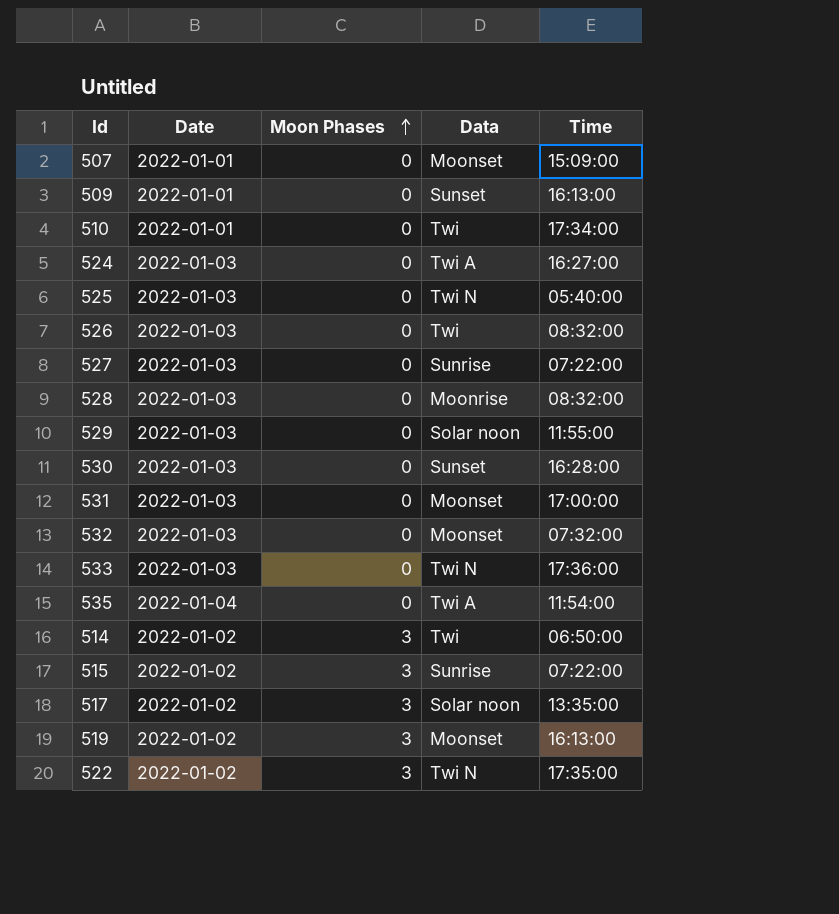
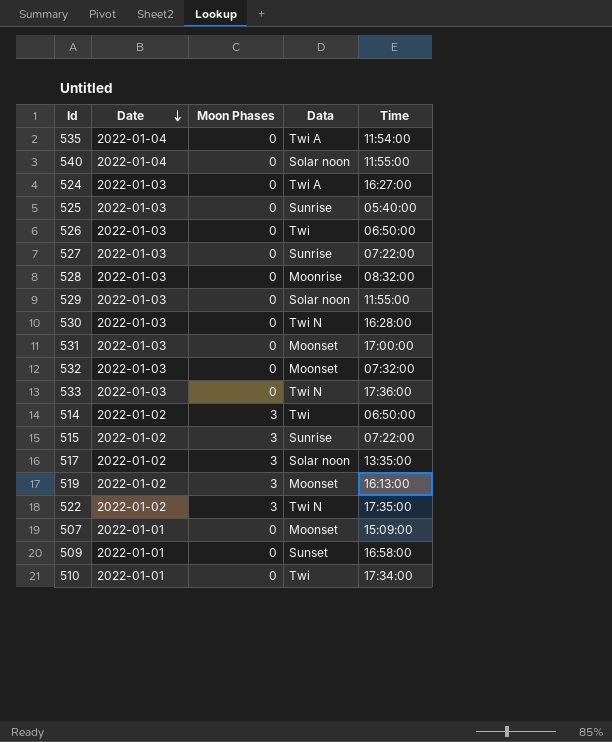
row order: Moon Phases ascending -> Date descending
row 540: none -> 2022-01-04 | 0 | Solar noon | 11:55:00
525 | Data: Twi N -> Sunrise
526 | Time: 08:32:00 -> 06:50:00
530 | Data: Sunset -> Twi N
509 | Time: 16:13:00 -> 16:58:00

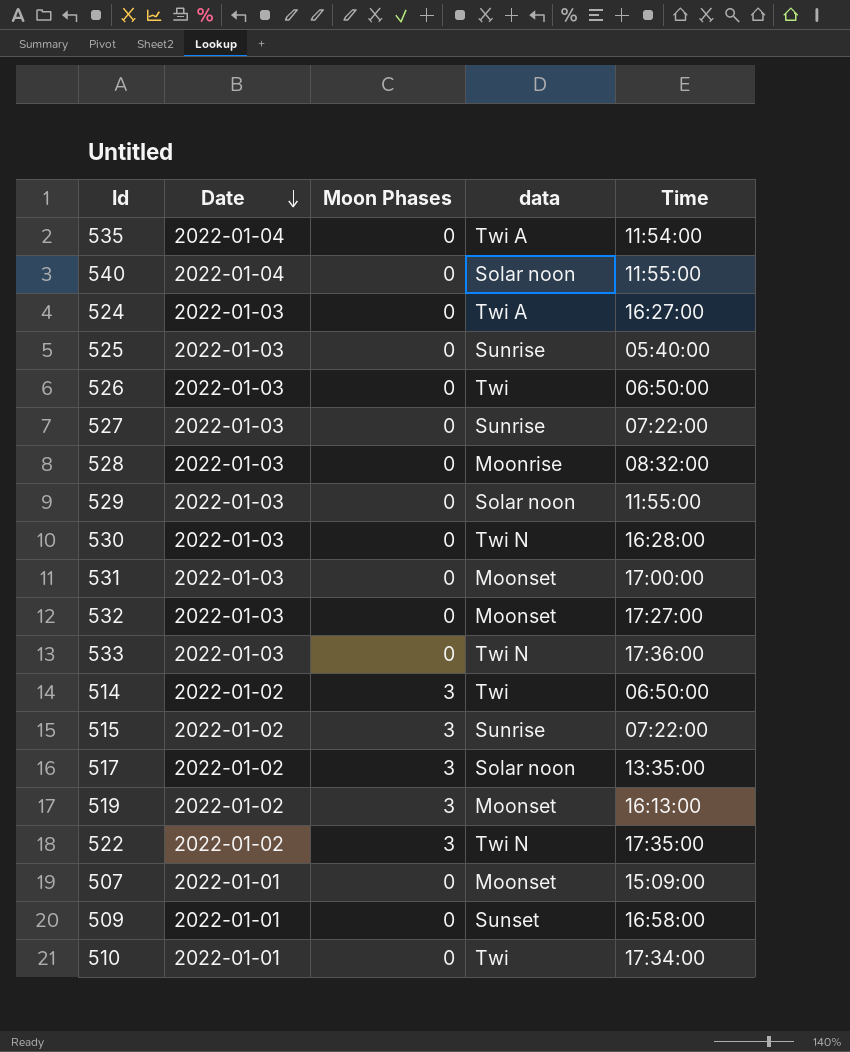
column name: Data -> data
532 | Time: 07:32:00 -> 17:27:00

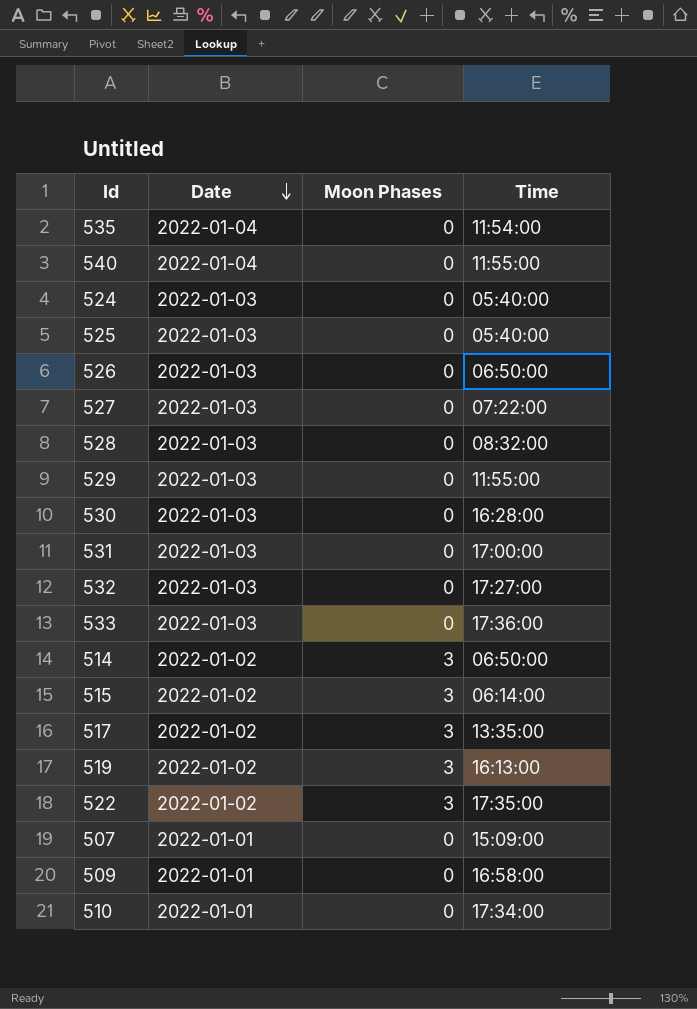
column data | position: 4 -> none
524 | Time: 16:27:00 -> 05:40:00
515 | Time: 07:22:00 -> 06:14:00

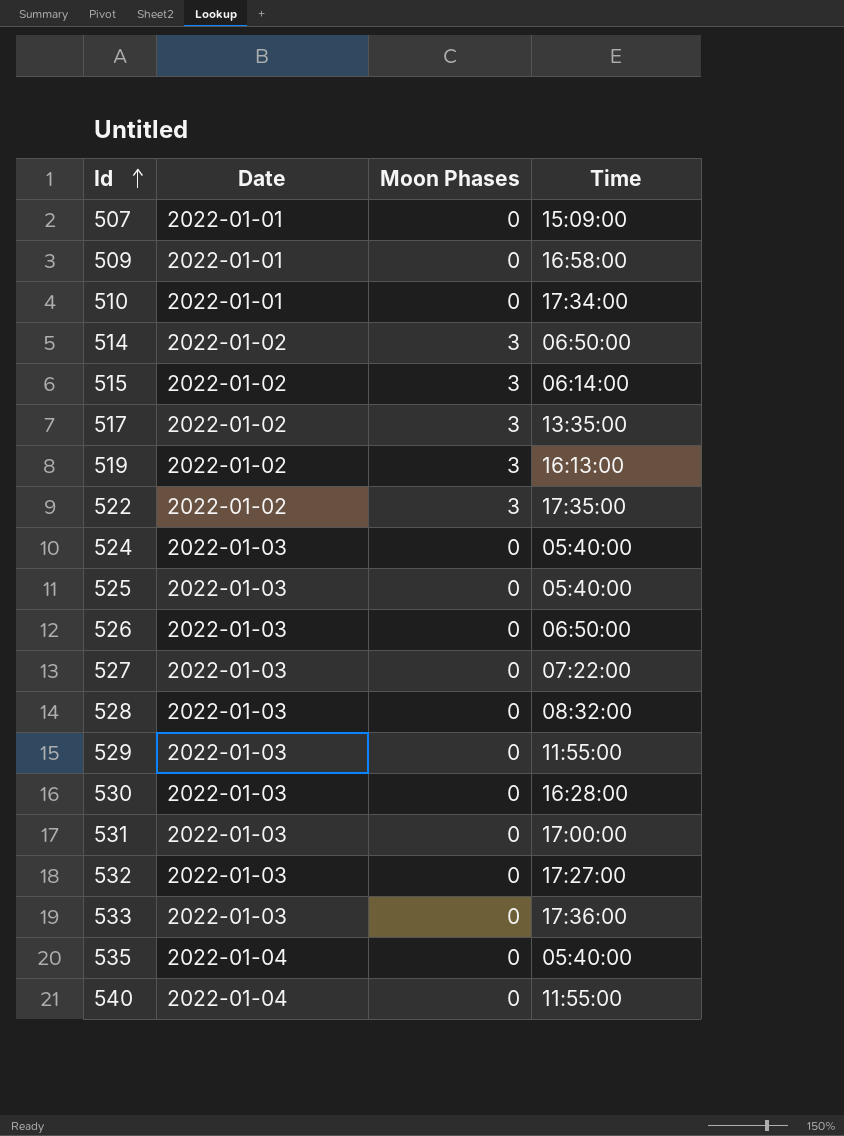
row order: Date descending -> Id ascending
535 | Time: 11:54:00 -> 05:40:00

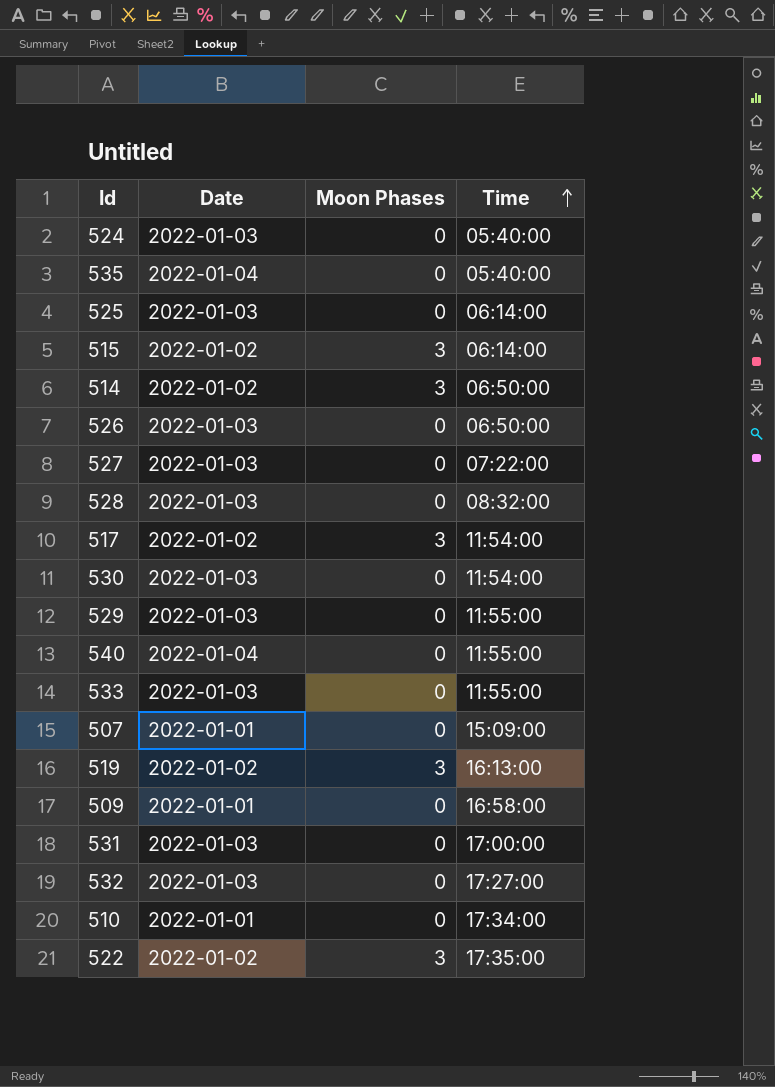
row order: Id ascending -> Time ascending
525 | Time: 05:40:00 -> 06:14:00
517 | Time: 13:35:00 -> 11:54:00
530 | Time: 16:28:00 -> 11:54:00
533 | Time: 17:36:00 -> 11:55:00

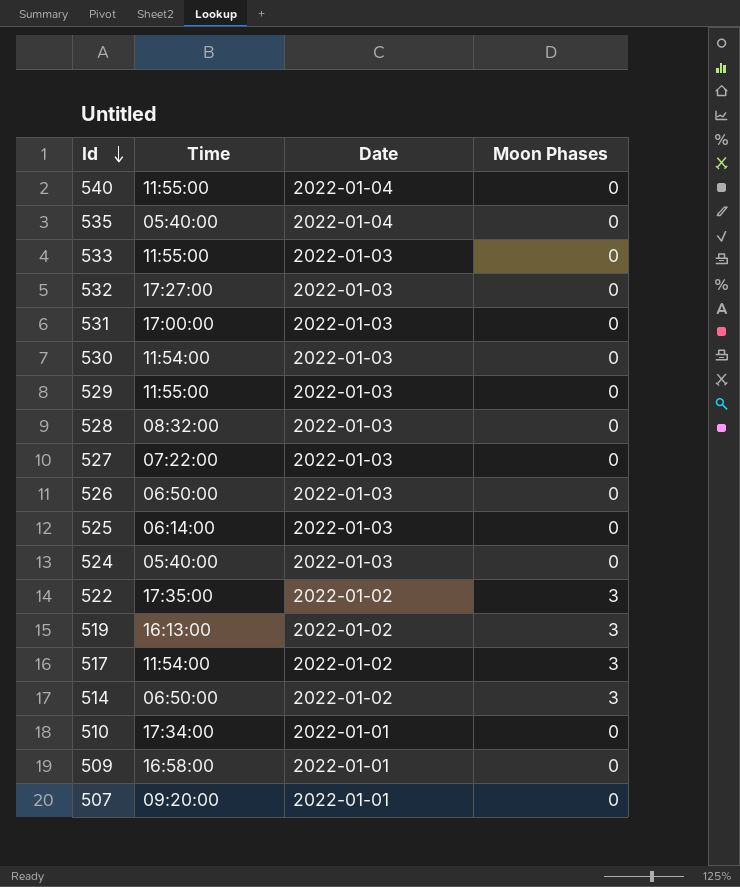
row order: Time ascending -> Id descending
column Time | position: 4 -> 2
row 515: 2022-01-02 | 3 | 06:14:00 -> none
507 | Time: 15:09:00 -> 09:20:00

